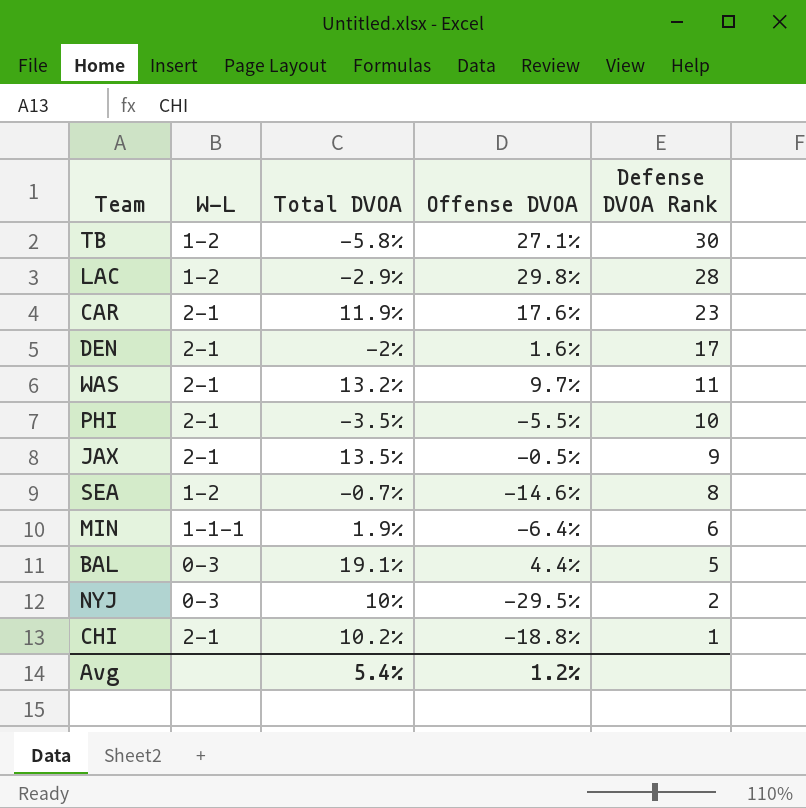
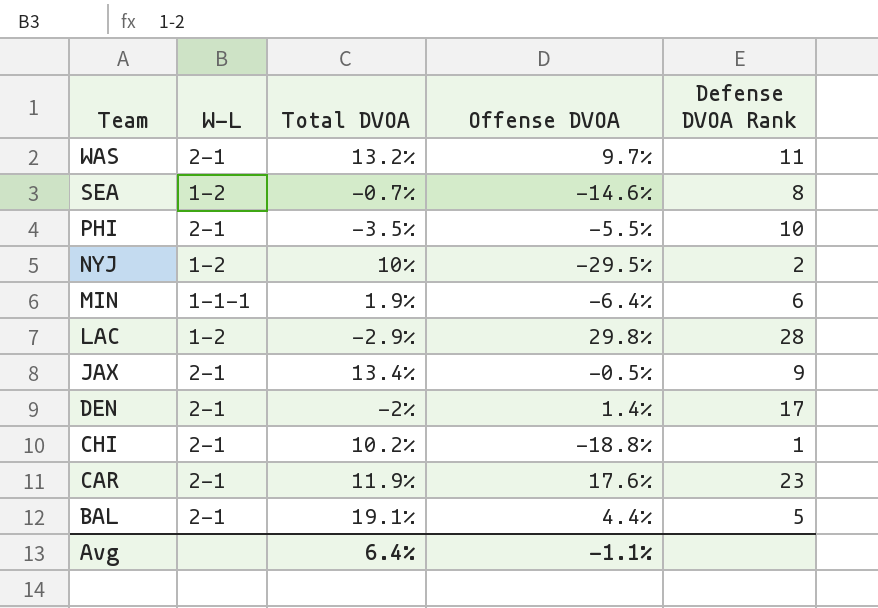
row order: Defense DVOA Rank descending -> Team descending
row TB: 1-2 | -5.8% | 27.1% | 30 -> none
NYJ | W-L: 0-3 -> 1-2
JAX | Total DVOA: 13.5% -> 13.4%
DEN | Offense DVOA: 1.6% -> 1.4%
BAL | W-L: 0-3 -> 2-1
Avg | Total DVOA: 5.4% -> 6.4%
Avg | Offense DVOA: 1.2% -> -1.1%

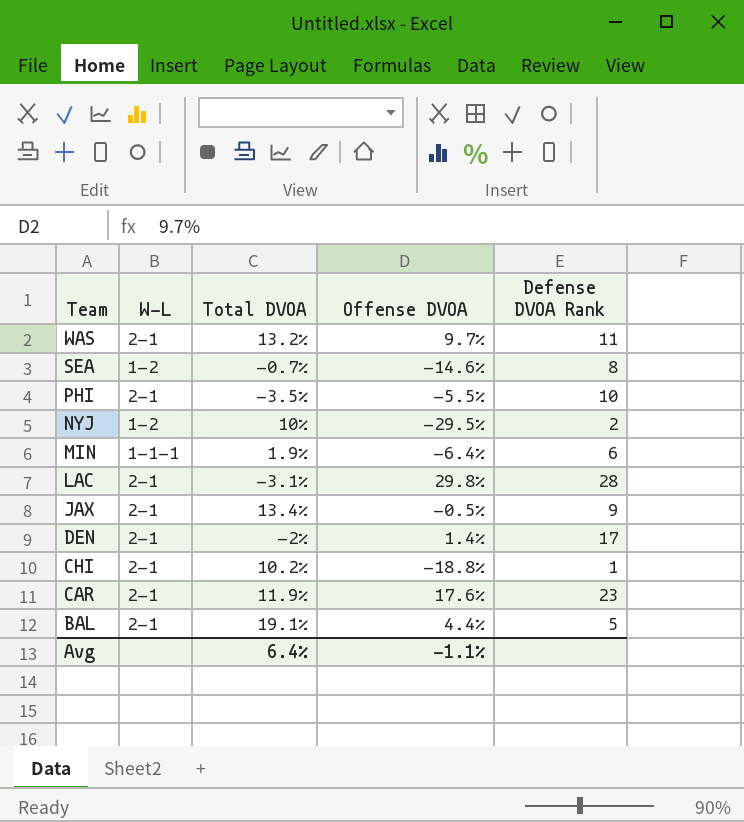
LAC | W-L: 1-2 -> 2-1
LAC | Total DVOA: -2.9% -> -3.1%

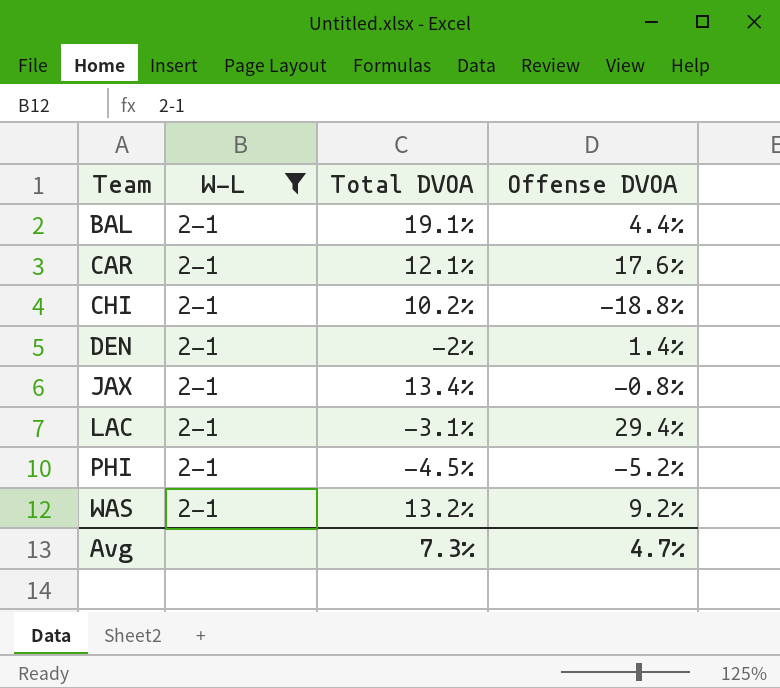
filter: none -> W-L = 2-1
row order: Team descending -> Team ascending
column Defense DVOA Rank | position: 5 -> none
CAR | Total DVOA: 11.9% -> 12.1%
JAX | Offense DVOA: -0.5% -> -0.8%
LAC | Offense DVOA: 29.8% -> 29.4%
PHI | Total DVOA: -3.5% -> -4.5%
PHI | Offense DVOA: -5.5% -> -5.2%
WAS | Offense DVOA: 9.7% -> 9.2%
Avg | Total DVOA: 6.4% -> 7.3%
Avg | Offense DVOA: -1.1% -> 4.7%

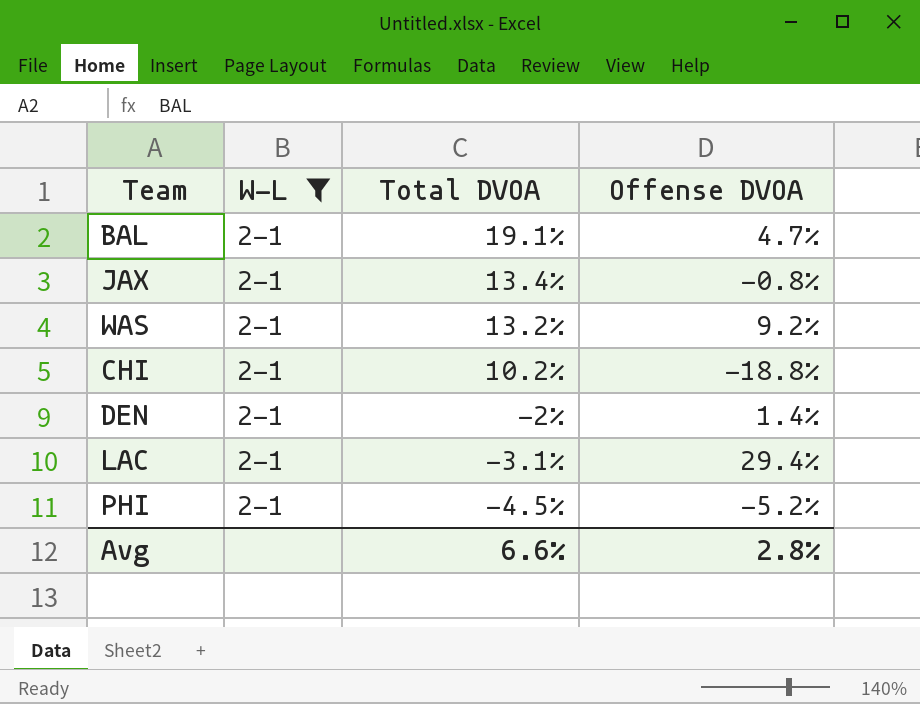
row order: Team ascending -> Total DVOA descending
row CAR: 2-1 | 12.1% | 17.6% -> none
BAL | Offense DVOA: 4.4% -> 4.7%
Avg | Total DVOA: 7.3% -> 6.6%
Avg | Offense DVOA: 4.7% -> 2.8%

